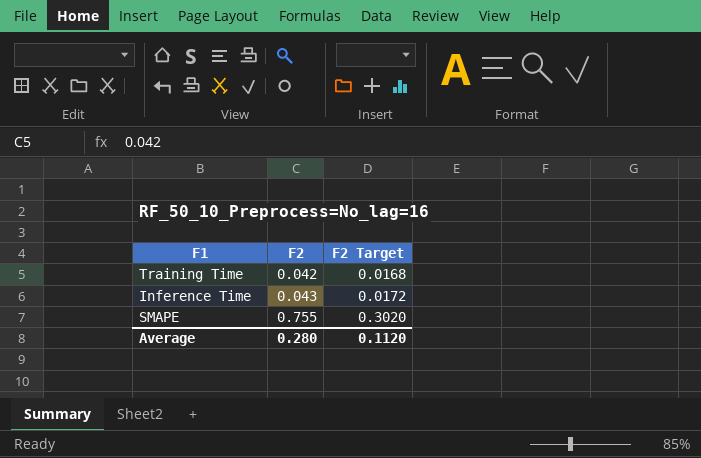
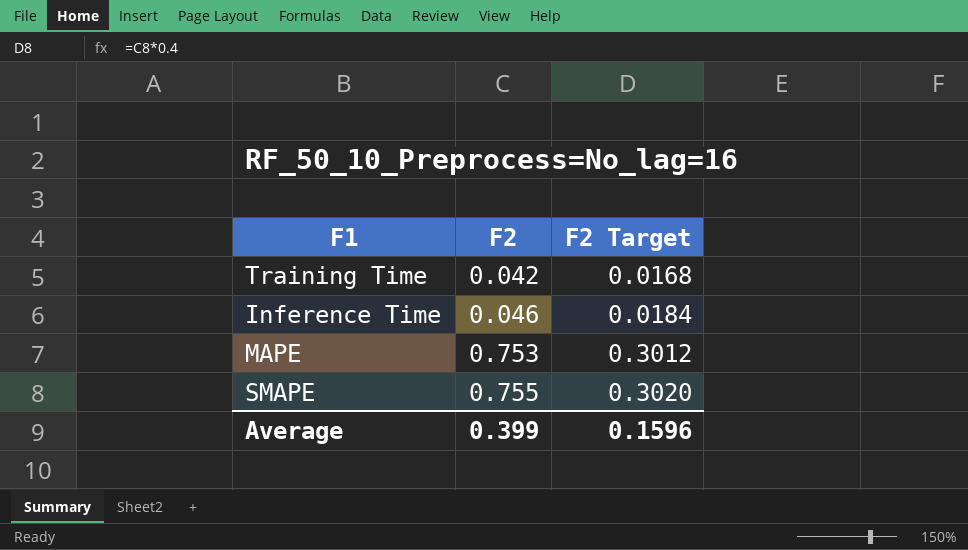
Inference Time | F2: 0.043 -> 0.046
Inference Time | F2 Target: 0.0172 -> 0.0184
row MAPE: none -> 0.753 | 0.3012
Average | F2: 0.280 -> 0.399
Average | F2 Target: 0.1120 -> 0.1596

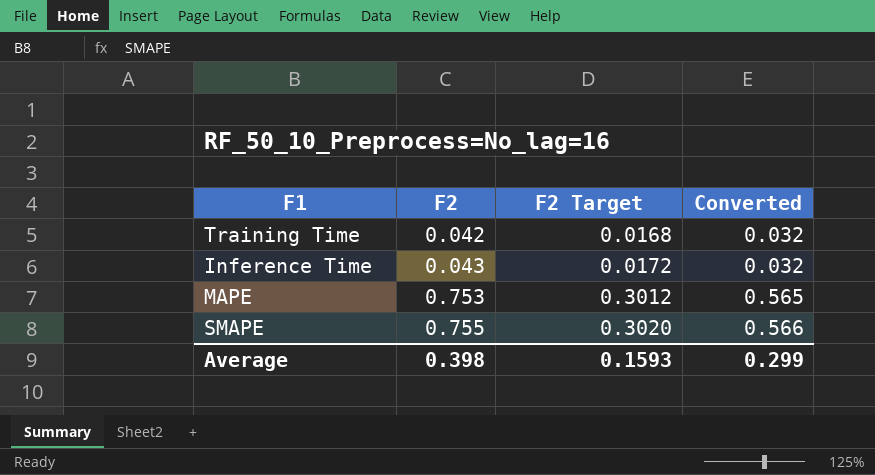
column Converted | formula: none -> [F2] * 0.75
Inference Time | F2: 0.046 -> 0.043
Inference Time | F2 Target: 0.0184 -> 0.0172
Average | F2: 0.399 -> 0.398
Average | F2 Target: 0.1596 -> 0.1593

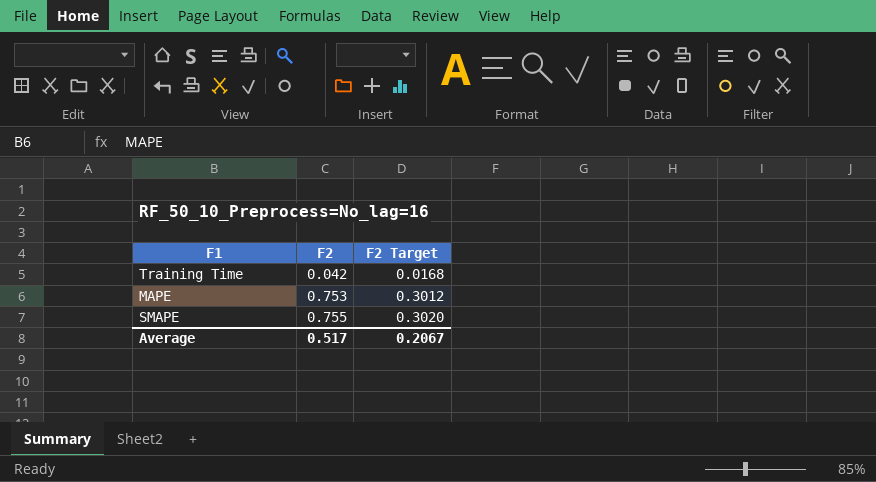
column Converted | formula: [F2] * 0.75 -> none
row Inference Time: 0.043 | 0.0172 | 0.032 -> none
Average | F2: 0.398 -> 0.517
Average | F2 Target: 0.1593 -> 0.2067

